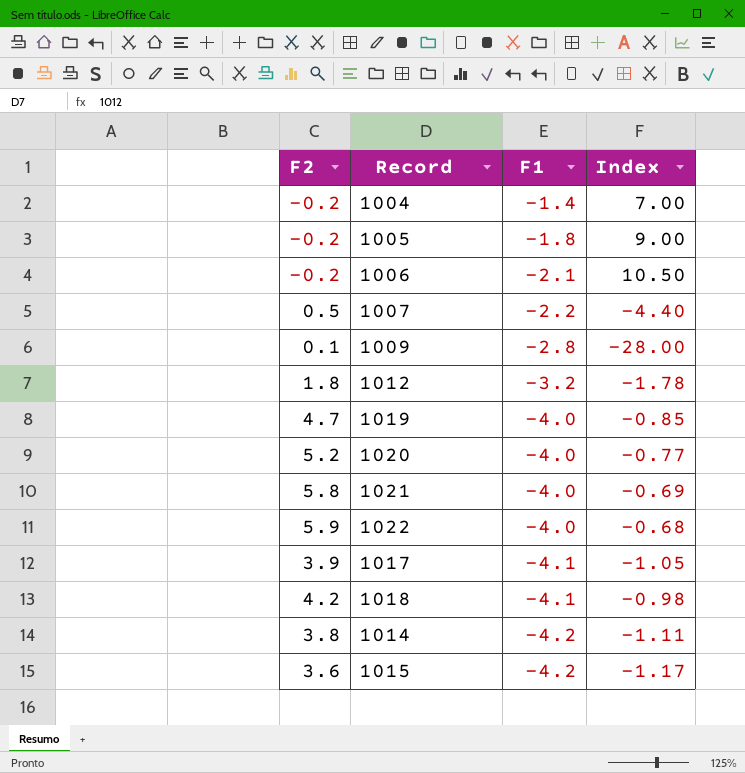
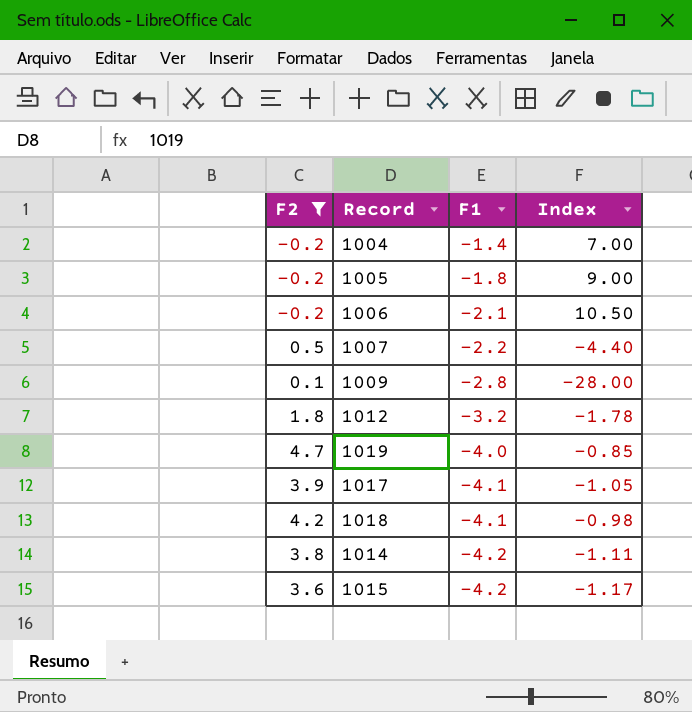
filter: none -> F2 <= 4.7

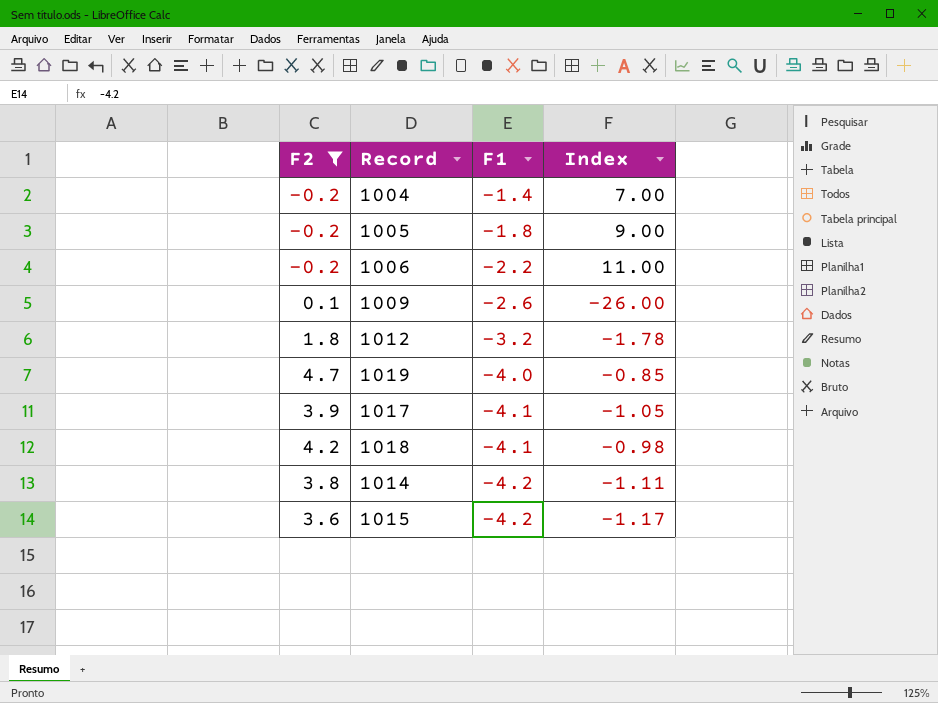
row 1007: 0.5 | -2.2 | -4.40 -> none
1006 | F1: -2.1 -> -2.2
1006 | Index: 10.50 -> 11.00
1009 | F1: -2.8 -> -2.6
1009 | Index: -28.00 -> -26.00

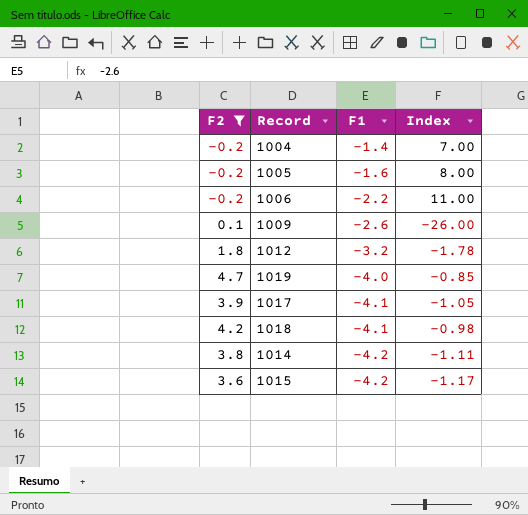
1005 | F1: -1.8 -> -1.6
1005 | Index: 9.00 -> 8.00

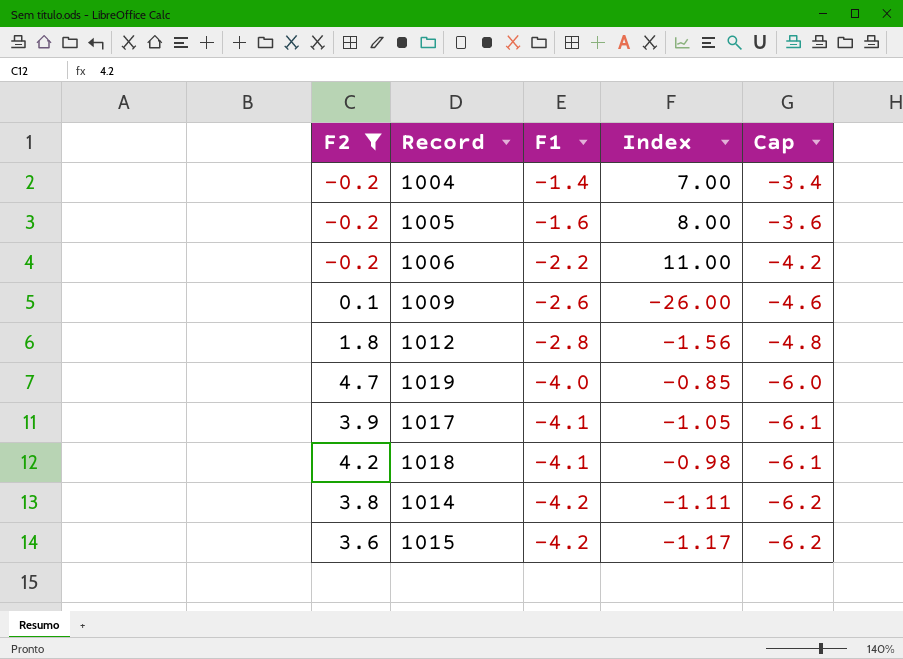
column Cap | formula: none -> [F1] - 2
1012 | F1: -3.2 -> -2.8
1012 | Index: -1.78 -> -1.56

